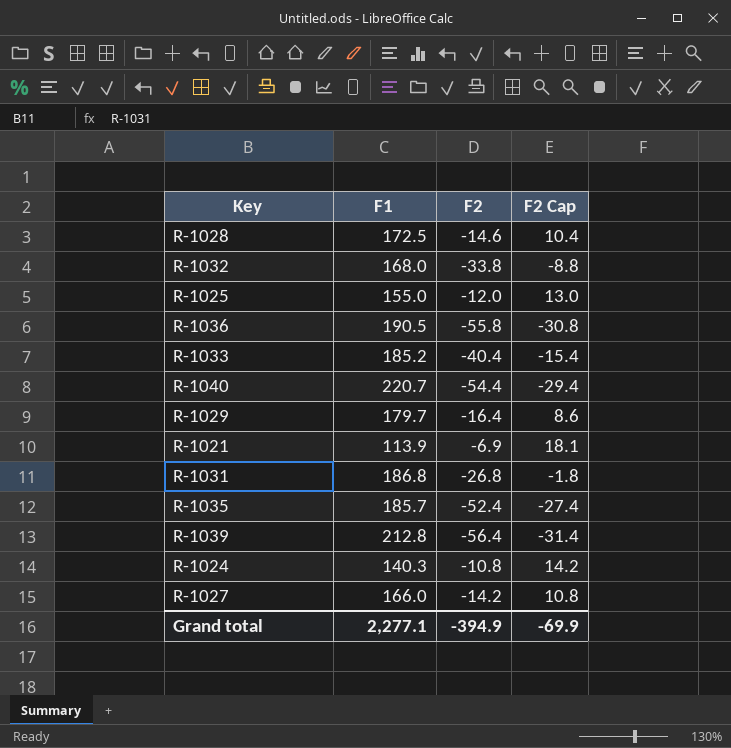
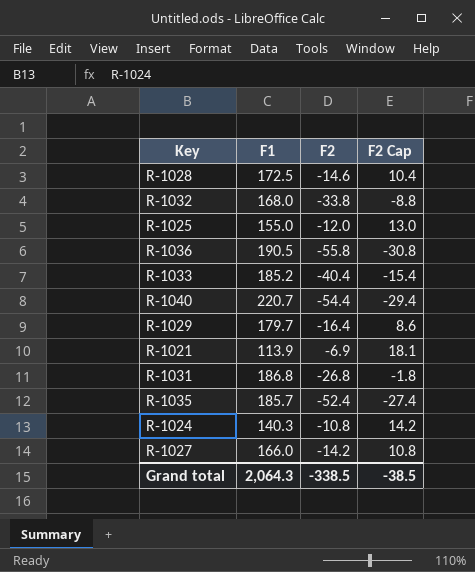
row R-1039: 212.8 | -56.4 | -31.4 -> none
Grand total | F1: 2,277.1 -> 2,064.3
Grand total | F2: -394.9 -> -338.5
Grand total | F2 Cap: -69.9 -> -38.5

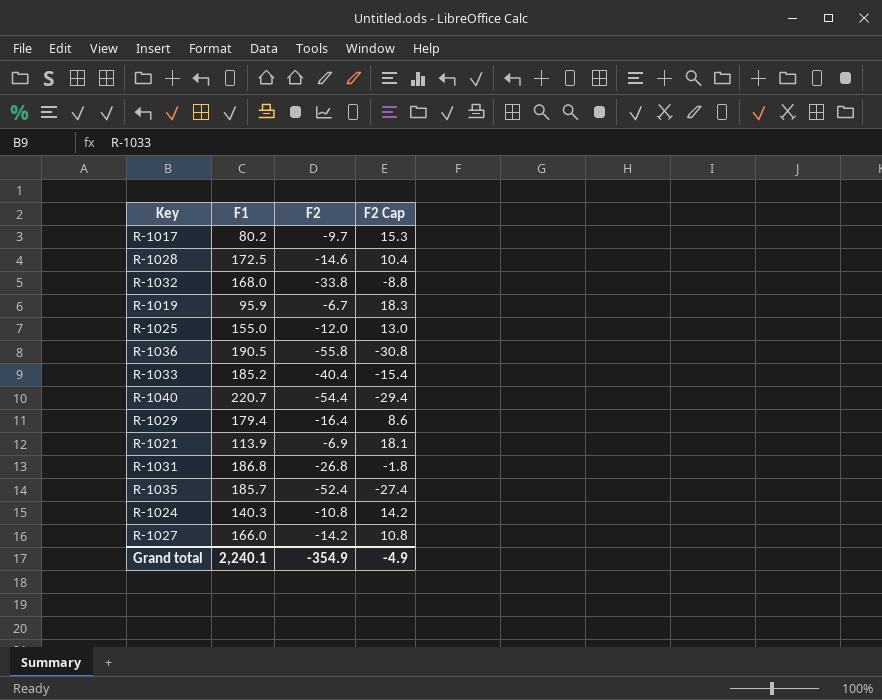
row R-1017: none -> 80.2 | -9.7 | 15.3
row R-1019: none -> 95.9 | -6.7 | 18.3
R-1029 | F1: 179.7 -> 179.4
Grand total | F1: 2,064.3 -> 2,240.1
Grand total | F2: -338.5 -> -354.9
Grand total | F2 Cap: -38.5 -> -4.9

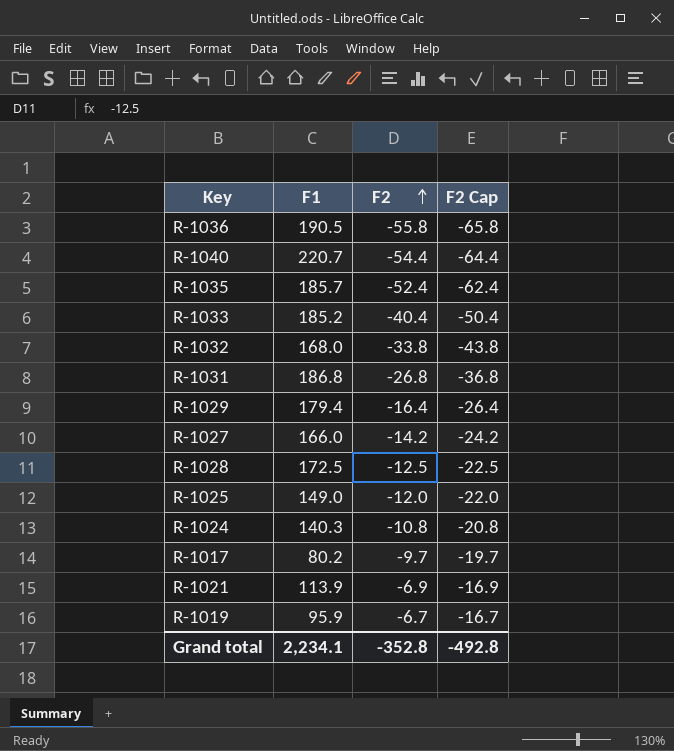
row order: none -> F2 ascending
column F2 Cap | formula: [F2] + 25 -> [F2] - 10
R-1028 | F2: -14.6 -> -12.5
R-1025 | F1: 155.0 -> 149.0
Grand total | F1: 2,240.1 -> 2,234.1
Grand total | F2: -354.9 -> -352.8
Grand total | F2 Cap: -4.9 -> -492.8

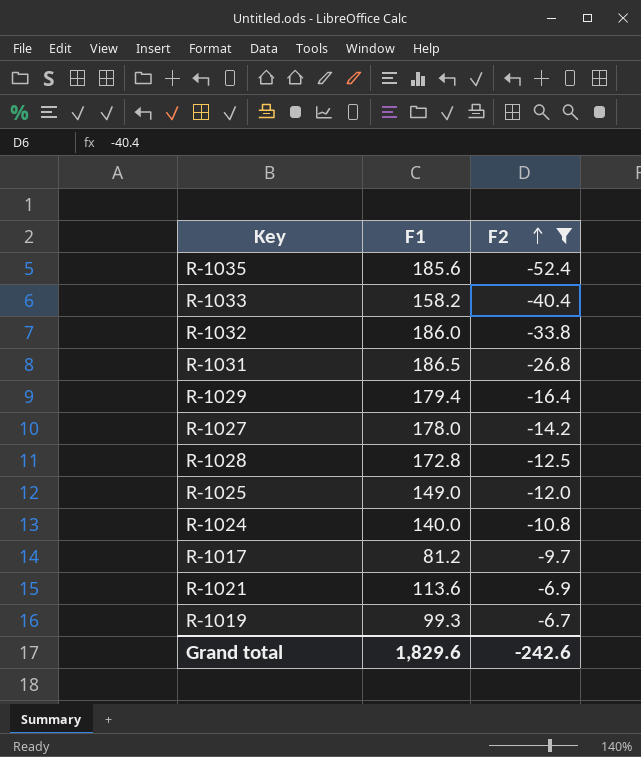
filter: none -> F2 >= -52.4
column F2 Cap | formula: [F2] - 10 -> none
R-1035 | F1: 185.7 -> 185.6
R-1033 | F1: 185.2 -> 158.2
R-1032 | F1: 168.0 -> 186.0
R-1031 | F1: 186.8 -> 186.5
R-1027 | F1: 166.0 -> 178.0
R-1028 | F1: 172.5 -> 172.8
R-1024 | F1: 140.3 -> 140.0
R-1017 | F1: 80.2 -> 81.2
R-1021 | F1: 113.9 -> 113.6
R-1019 | F1: 95.9 -> 99.3
Grand total | F1: 2,234.1 -> 1,829.6
Grand total | F2: -352.8 -> -242.6

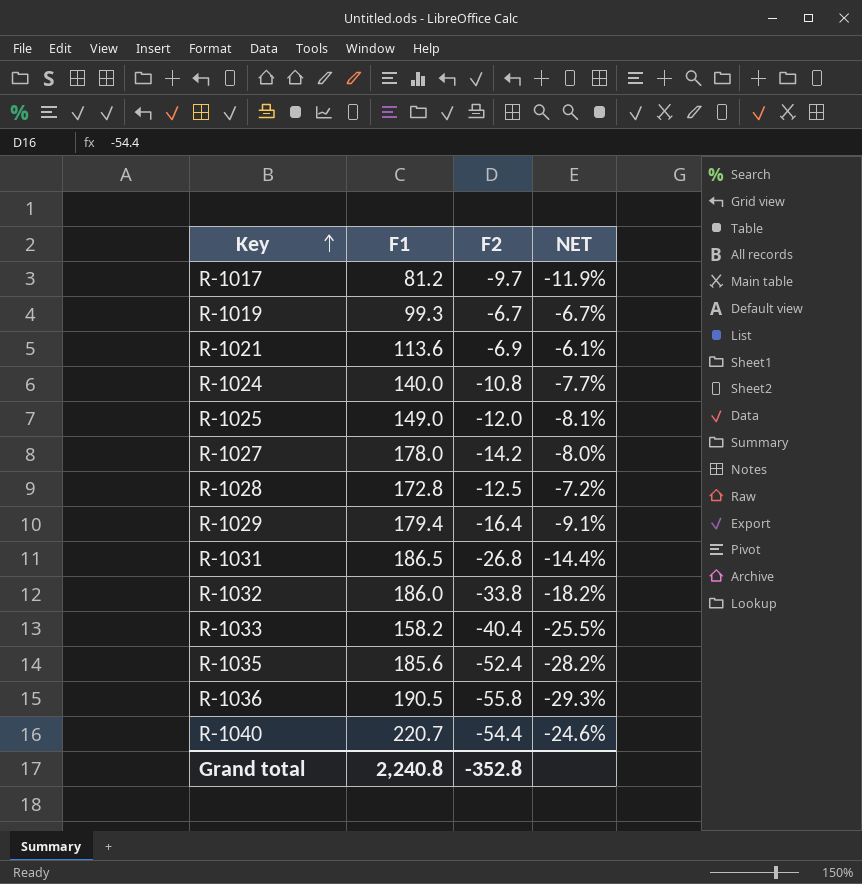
filter: F2 >= -52.4 -> none
row order: F2 ascending -> Key ascending
column NET | formula: none -> [F2] / [F1]
Grand total | F1: 1,829.6 -> 2,240.8
Grand total | F2: -242.6 -> -352.8

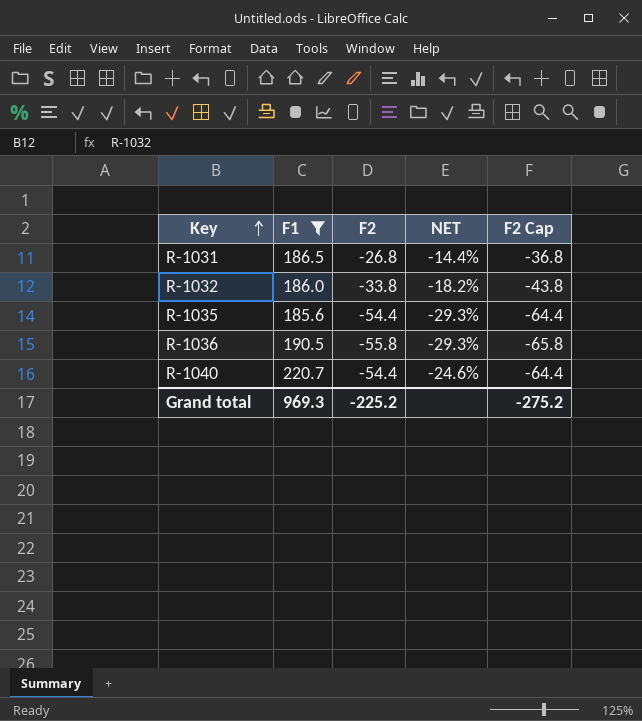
filter: none -> F1 >= 185.6
column F2 Cap | formula: none -> [F2] - 10
R-1035 | F2: -52.4 -> -54.4
R-1035 | NET: -28.2% -> -29.3%
Grand total | F1: 2,240.8 -> 969.3
Grand total | F2: -352.8 -> -225.2

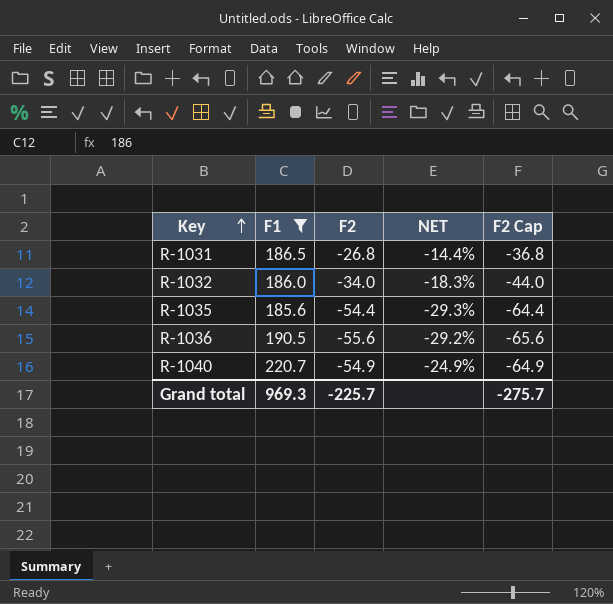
R-1032 | F2: -33.8 -> -34.0
R-1032 | NET: -18.2% -> -18.3%
R-1032 | F2 Cap: -43.8 -> -44.0
R-1036 | F2: -55.8 -> -55.6
R-1036 | NET: -29.3% -> -29.2%
R-1036 | F2 Cap: -65.8 -> -65.6
R-1040 | F2: -54.4 -> -54.9
R-1040 | NET: -24.6% -> -24.9%
R-1040 | F2 Cap: -64.4 -> -64.9
Grand total | F2: -225.2 -> -225.7
Grand total | F2 Cap: -275.2 -> -275.7

